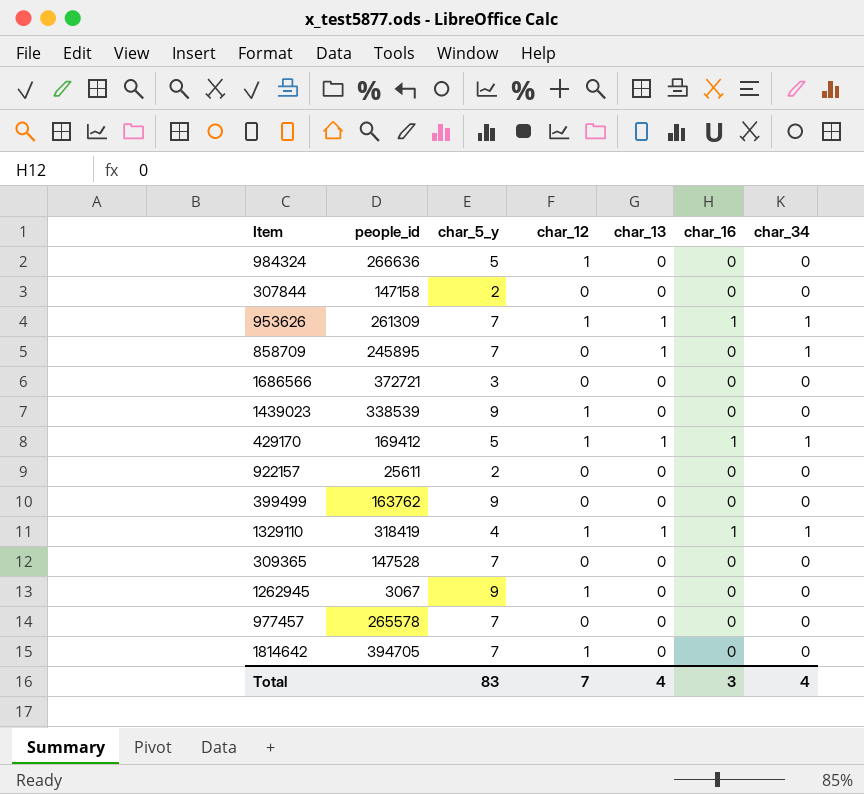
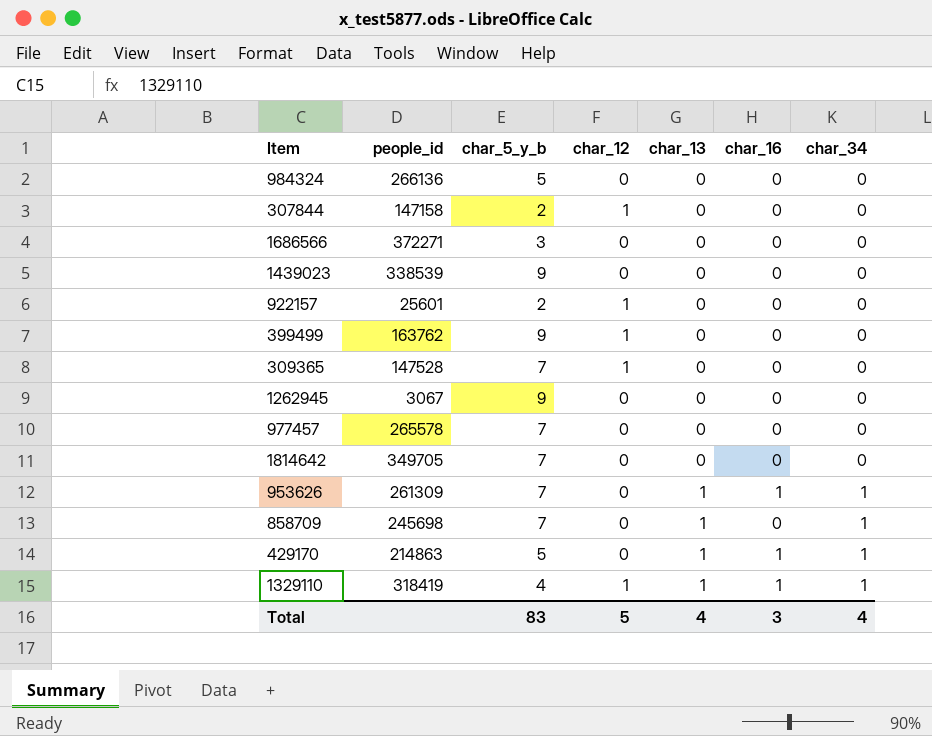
row order: none -> char_13 ascending
column name: char_5_y -> char_5_y_b
984324 | people_id: 266636 -> 266136
984324 | char_12: 1 -> 0
307844 | char_12: 0 -> 1
1686566 | people_id: 372721 -> 372271
1439023 | char_12: 1 -> 0
922157 | people_id: 25611 -> 25601
922157 | char_12: 0 -> 1
399499 | char_12: 0 -> 1
309365 | char_12: 0 -> 1
1262945 | char_12: 1 -> 0
1814642 | people_id: 394705 -> 349705
1814642 | char_12: 1 -> 0
953626 | char_12: 1 -> 0
858709 | people_id: 245895 -> 245698
429170 | people_id: 169412 -> 214863
429170 | char_12: 1 -> 0
Total | char_12: 7 -> 5

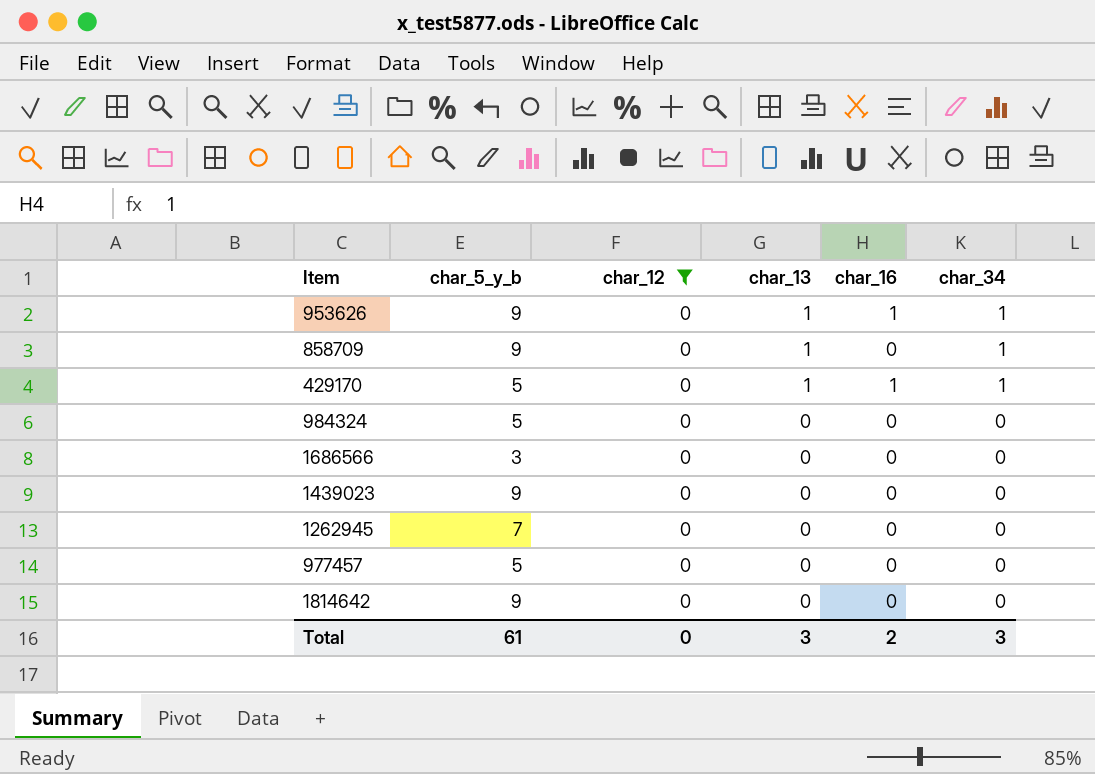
filter: none -> char_12 = 0
row order: char_13 ascending -> char_13 descending
column people_id | position: 2 -> none
953626 | char_5_y_b: 7 -> 9
858709 | char_5_y_b: 7 -> 9
1262945 | char_5_y_b: 9 -> 7
977457 | char_5_y_b: 7 -> 5
1814642 | char_5_y_b: 7 -> 9
Total | char_5_y_b: 83 -> 61
Total | char_12: 5 -> 0
Total | char_13: 4 -> 3
Total | char_16: 3 -> 2
Total | char_34: 4 -> 3

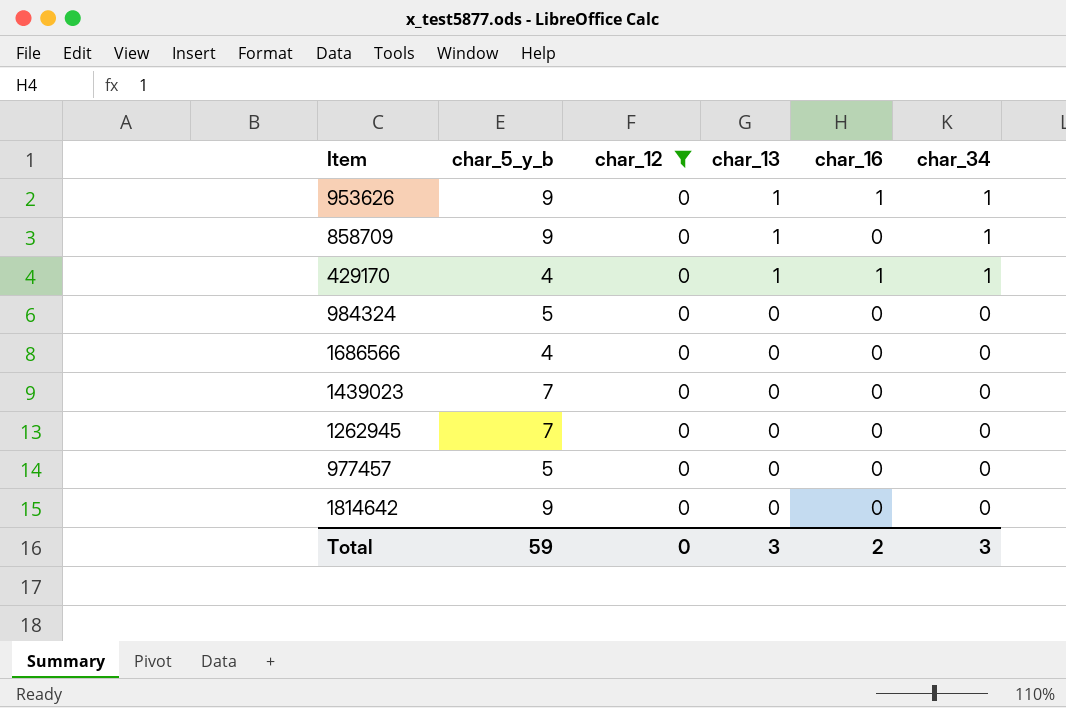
429170 | char_5_y_b: 5 -> 4
1686566 | char_5_y_b: 3 -> 4
1439023 | char_5_y_b: 9 -> 7
Total | char_5_y_b: 61 -> 59

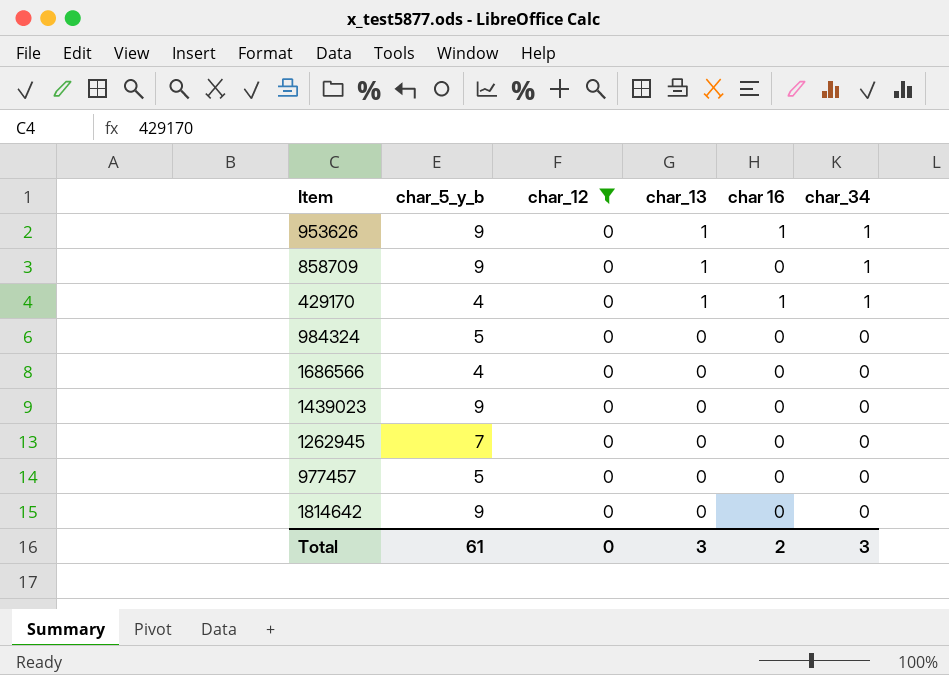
column name: char_16 -> char 16
1439023 | char_5_y_b: 7 -> 9
Total | char_5_y_b: 59 -> 61

